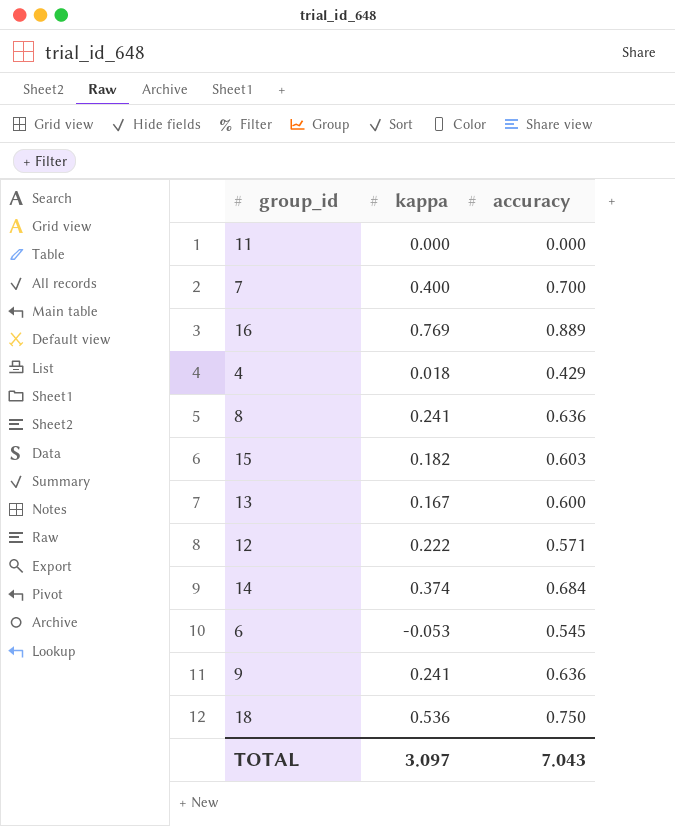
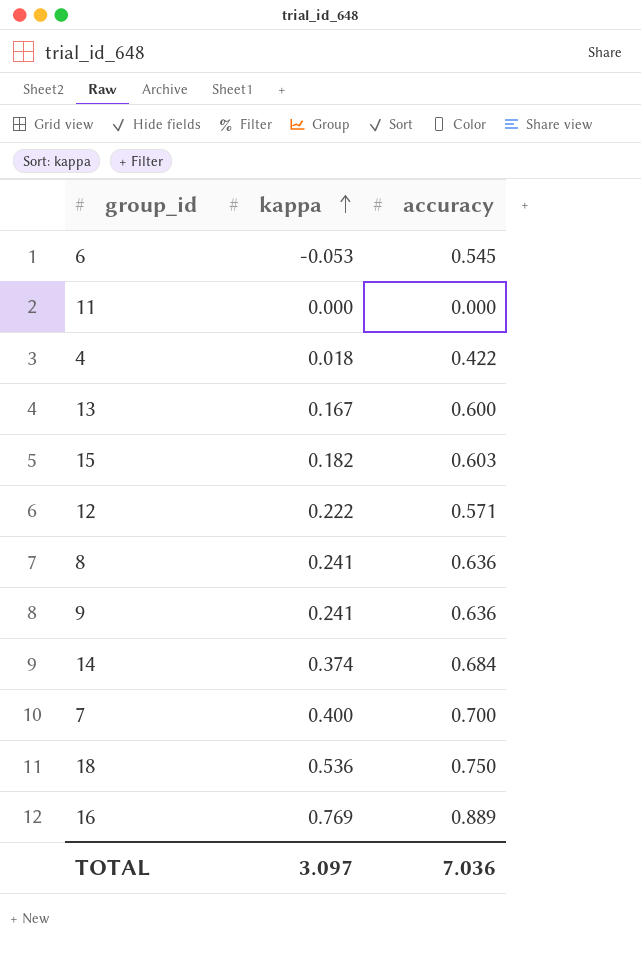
row order: none -> kappa ascending
4 | accuracy: 0.429 -> 0.422
TOTAL | accuracy: 7.043 -> 7.036

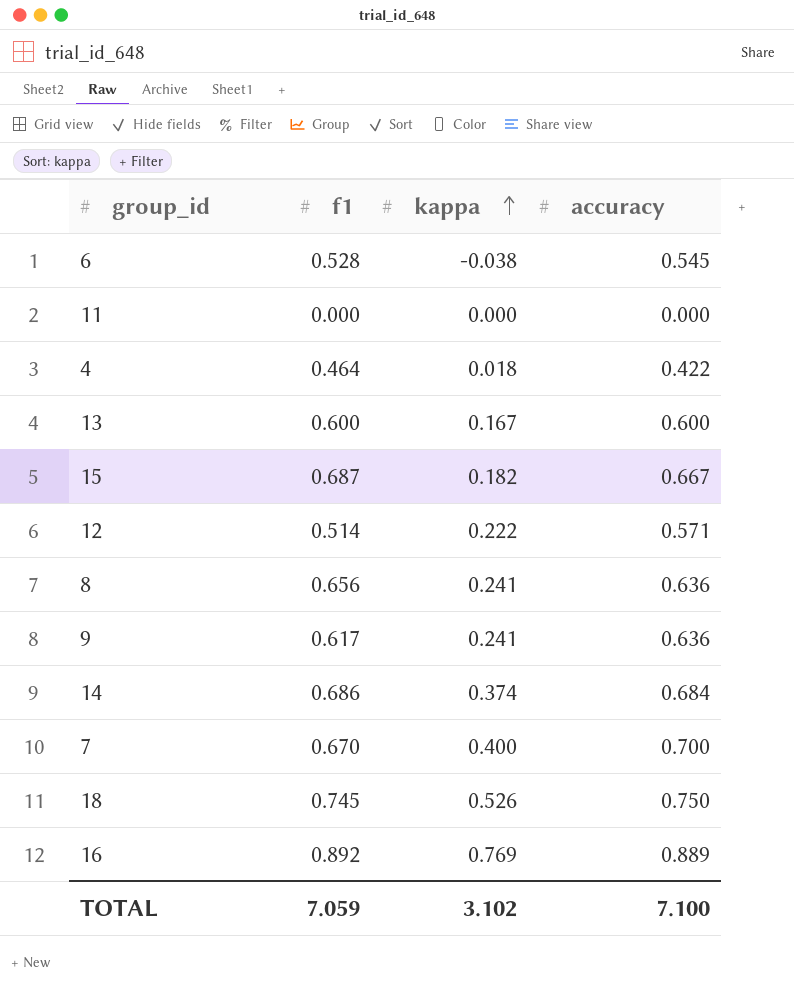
column f1 | position: none -> 2
6 | kappa: -0.053 -> -0.038
15 | accuracy: 0.603 -> 0.667
18 | kappa: 0.536 -> 0.526
TOTAL | kappa: 3.097 -> 3.102
TOTAL | accuracy: 7.036 -> 7.100

